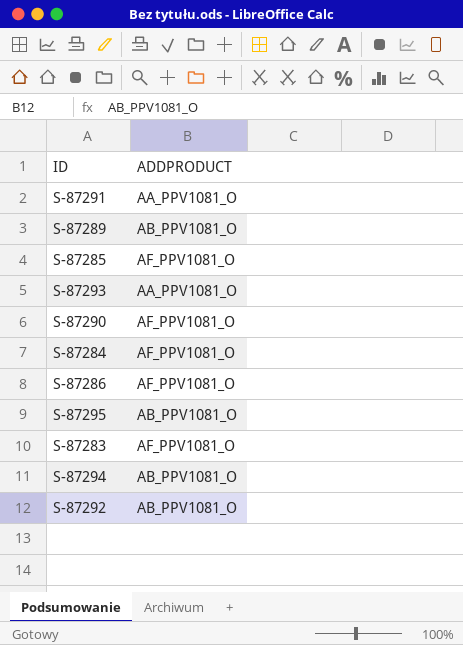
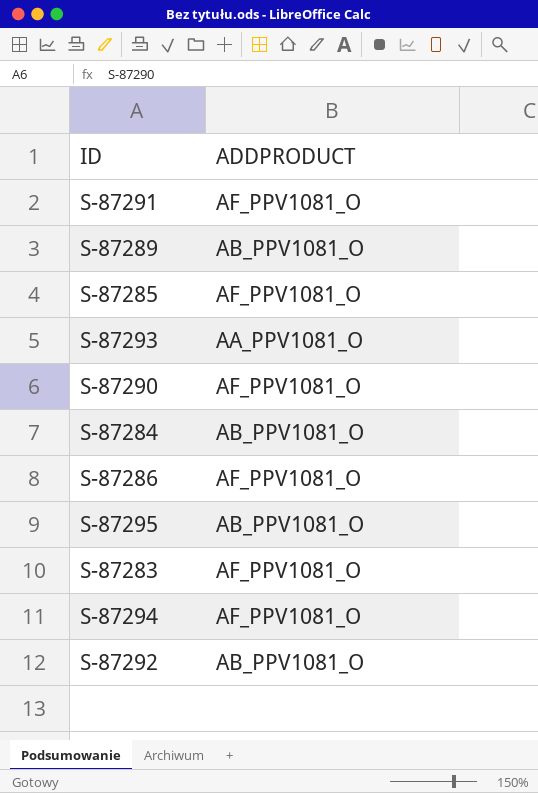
S-87291 | ADDPRODUCT: AA_PPV1081_O -> AF_PPV1081_O
S-87284 | ADDPRODUCT: AF_PPV1081_O -> AB_PPV1081_O
S-87294 | ADDPRODUCT: AB_PPV1081_O -> AF_PPV1081_O

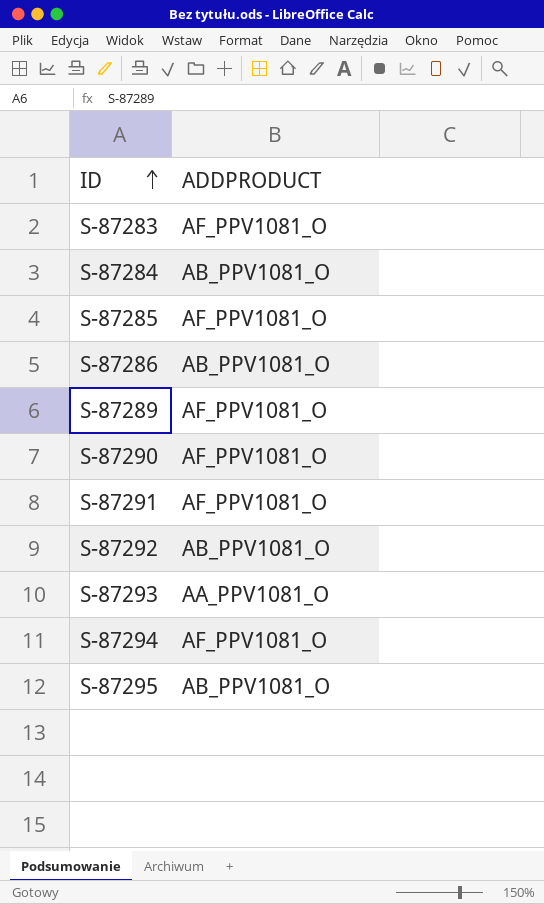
row order: none -> ID ascending
S-87286 | ADDPRODUCT: AF_PPV1081_O -> AB_PPV1081_O
S-87289 | ADDPRODUCT: AB_PPV1081_O -> AF_PPV1081_O

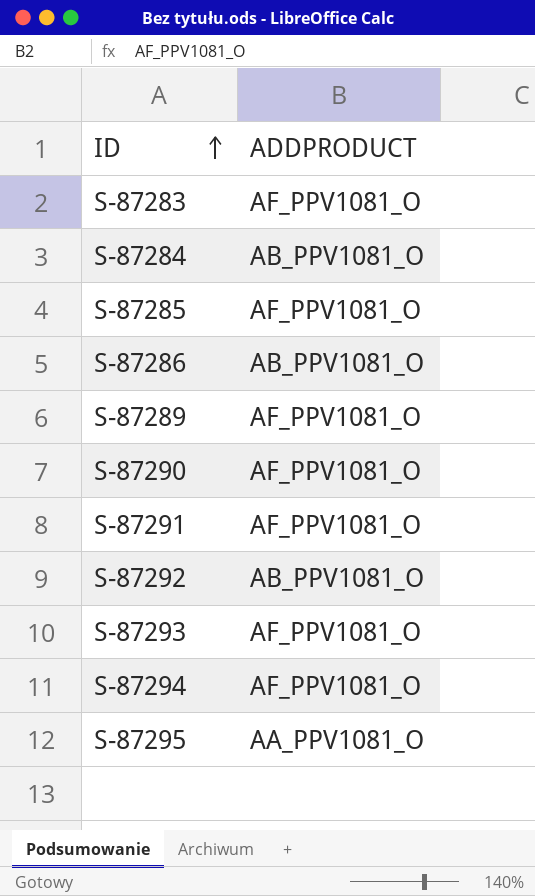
S-87293 | ADDPRODUCT: AA_PPV1081_O -> AF_PPV1081_O
S-87295 | ADDPRODUCT: AB_PPV1081_O -> AA_PPV1081_O

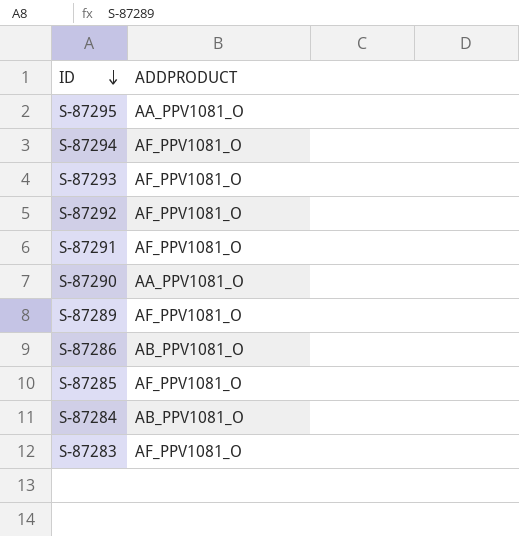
row order: ID ascending -> ID descending
S-87292 | ADDPRODUCT: AB_PPV1081_O -> AF_PPV1081_O
S-87290 | ADDPRODUCT: AF_PPV1081_O -> AA_PPV1081_O

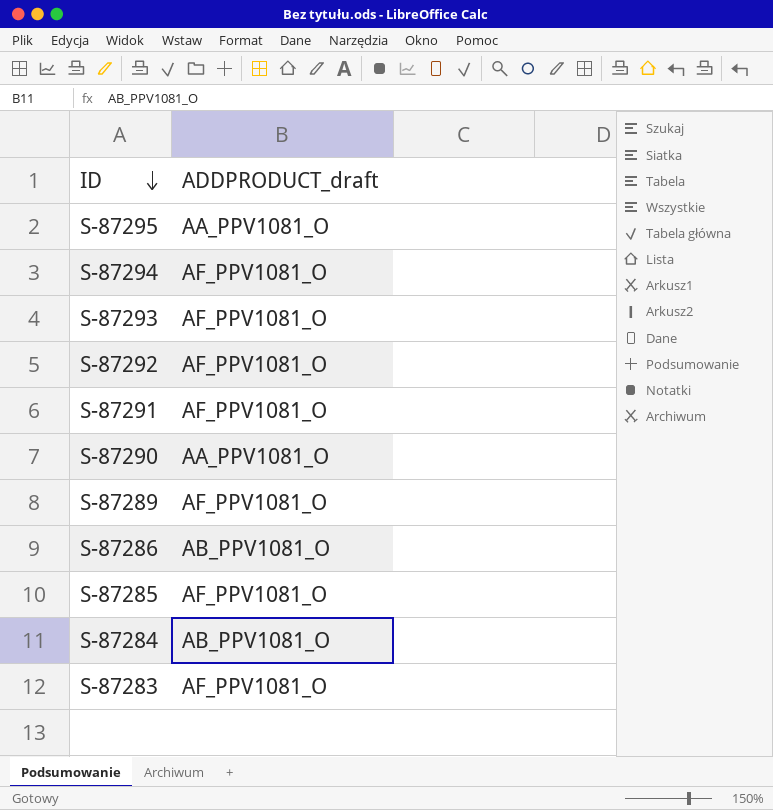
column name: ADDPRODUCT -> ADDPRODUCT_draft

